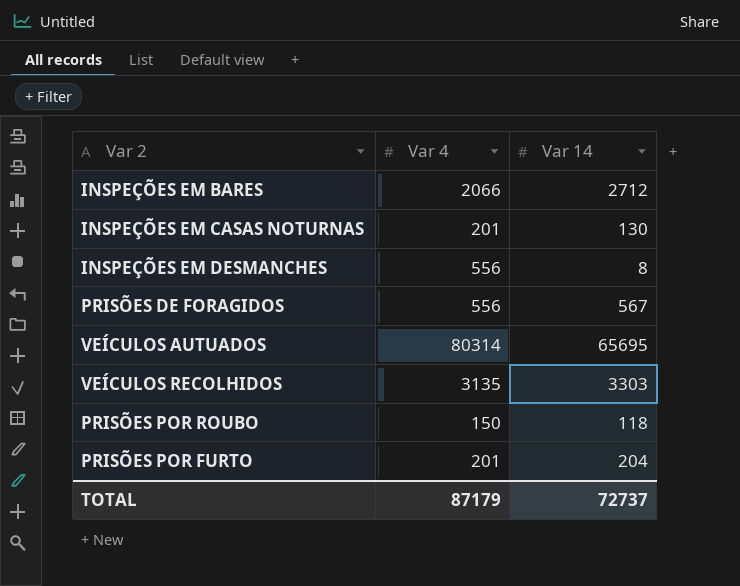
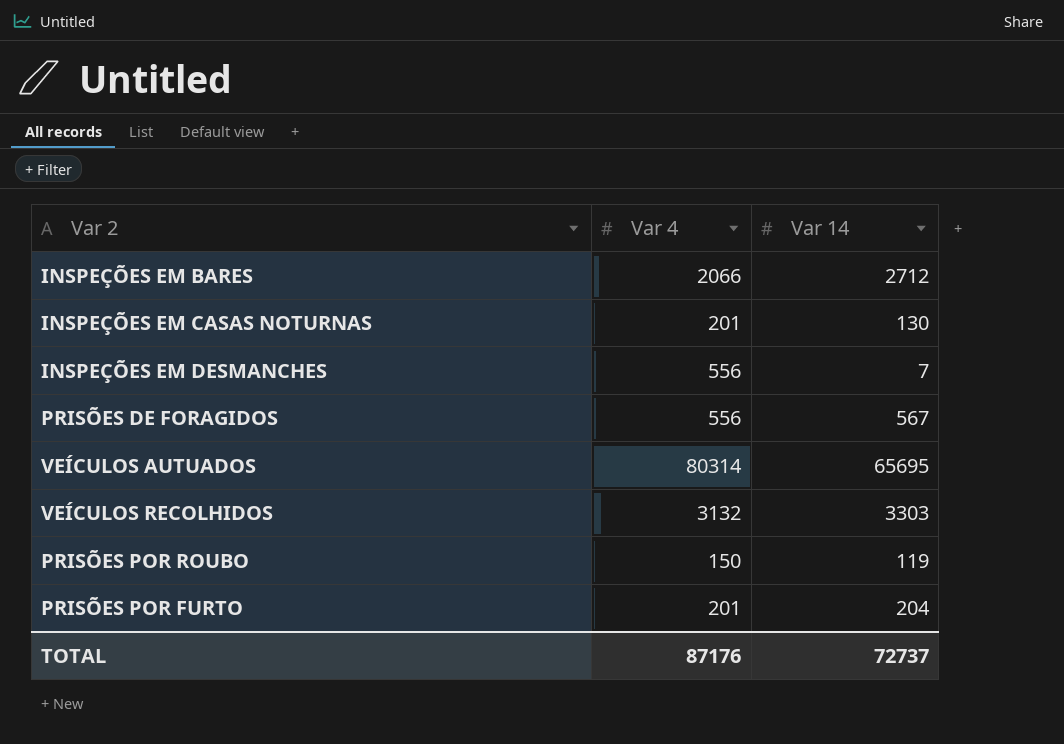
INSPEÇÕES EM DESMANCHES | Var 14: 8 -> 7
VEÍCULOS RECOLHIDOS | Var 4: 3135 -> 3132
PRISÕES POR ROUBO | Var 14: 118 -> 119
TOTAL | Var 4: 87179 -> 87176

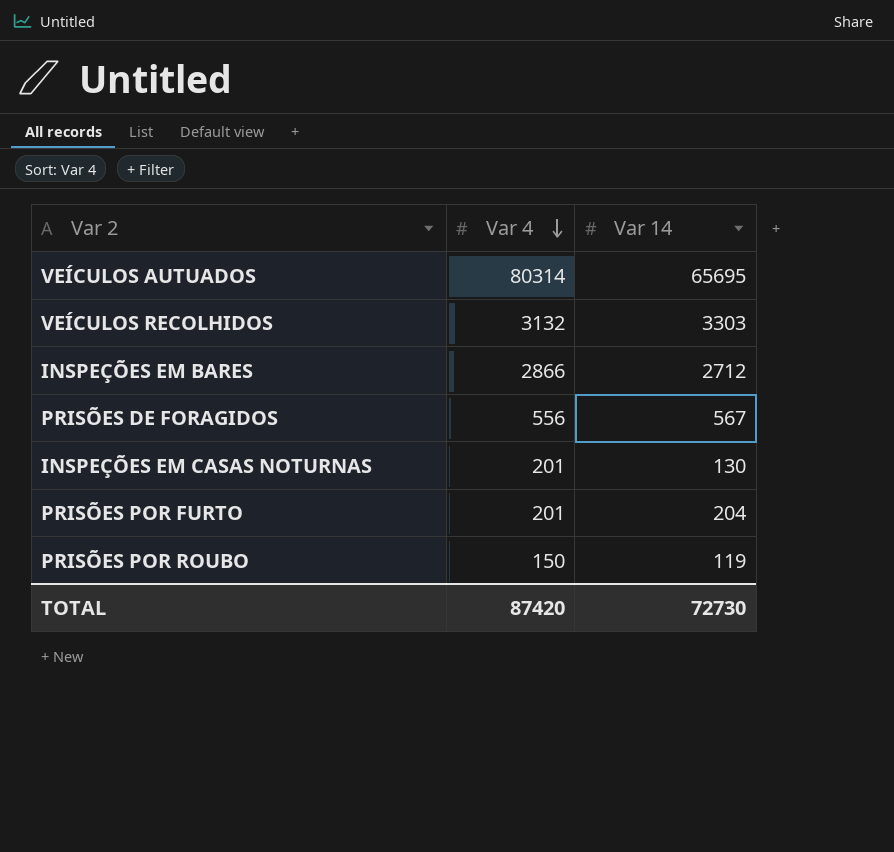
row order: none -> Var 4 descending
row INSPEÇÕES EM DESMANCHES: 556 | 7 -> none
INSPEÇÕES EM BARES | Var 4: 2066 -> 2866
TOTAL | Var 4: 87176 -> 87420
TOTAL | Var 14: 72737 -> 72730

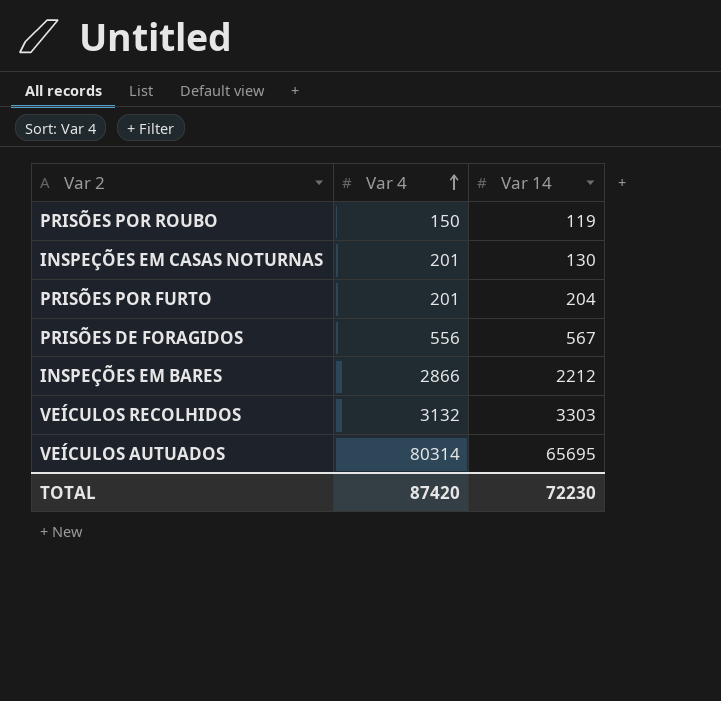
row order: Var 4 descending -> Var 4 ascending
INSPEÇÕES EM BARES | Var 14: 2712 -> 2212
TOTAL | Var 14: 72730 -> 72230

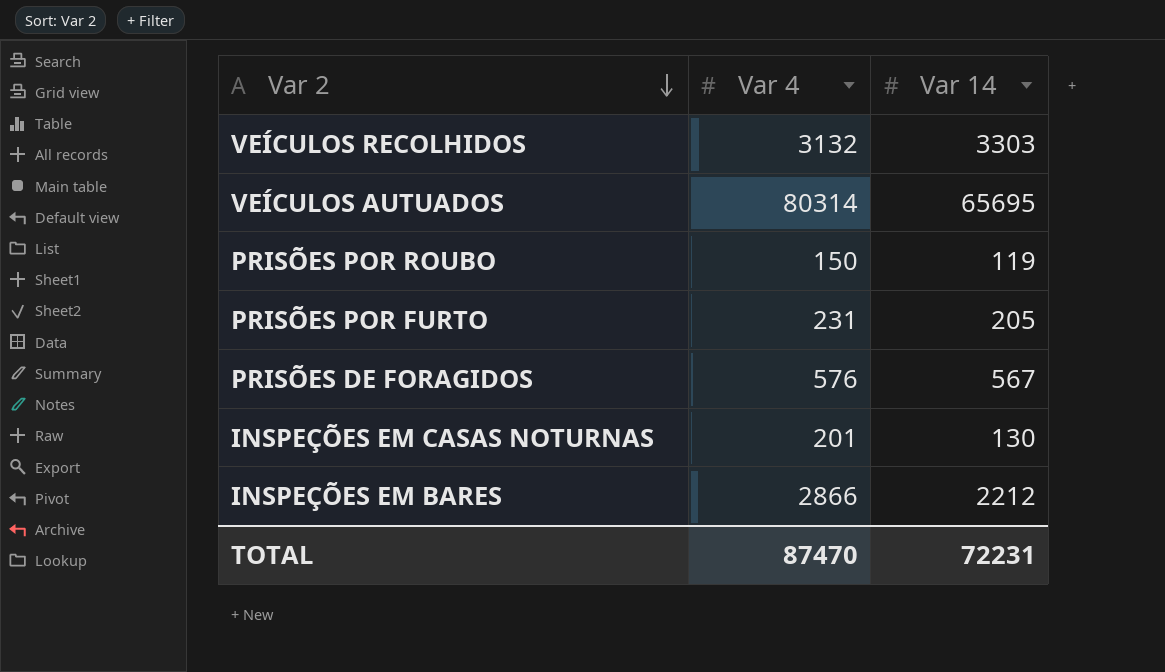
row order: Var 4 ascending -> Var 2 descending
PRISÕES POR FURTO | Var 4: 201 -> 231
PRISÕES POR FURTO | Var 14: 204 -> 205
PRISÕES DE FORAGIDOS | Var 4: 556 -> 576
TOTAL | Var 4: 87420 -> 87470
TOTAL | Var 14: 72230 -> 72231

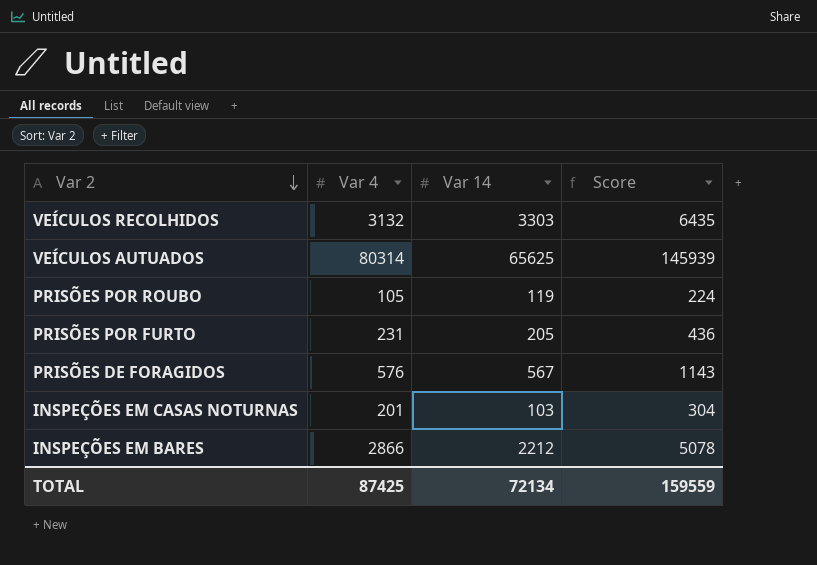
column Score | formula: none -> [Var 4] + [Var 14]
VEÍCULOS AUTUADOS | Var 14: 65695 -> 65625
PRISÕES POR ROUBO | Var 4: 150 -> 105
INSPEÇÕES EM CASAS NOTURNAS | Var 14: 130 -> 103
TOTAL | Var 4: 87470 -> 87425
TOTAL | Var 14: 72231 -> 72134

